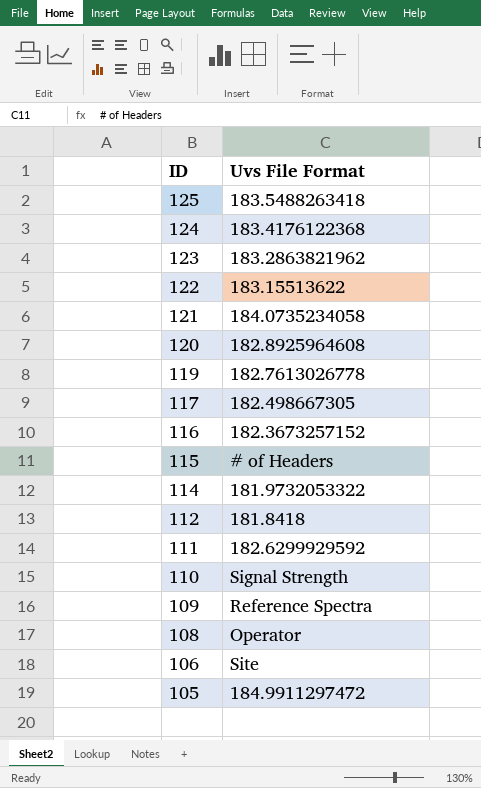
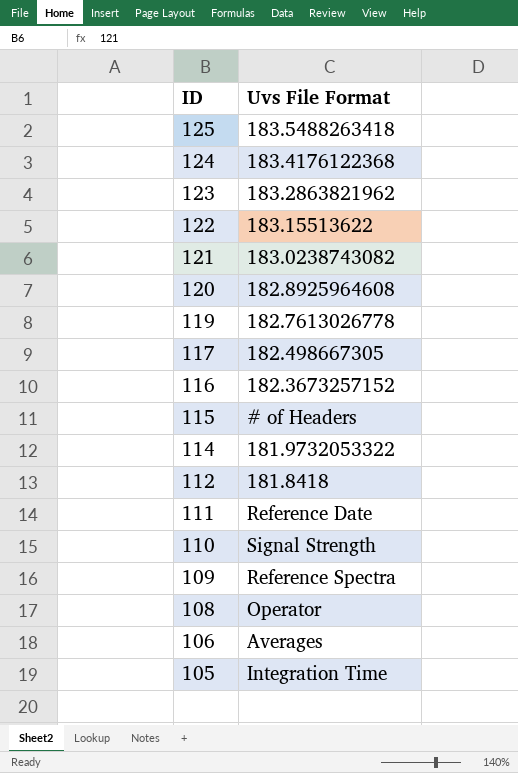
121 | Uvs File Format: 184.0735234058 -> 183.0238743082
111 | Uvs File Format: 182.6299929592 -> Reference Date
106 | Uvs File Format: Site -> Averages
105 | Uvs File Format: 184.9911297472 -> Integration Time

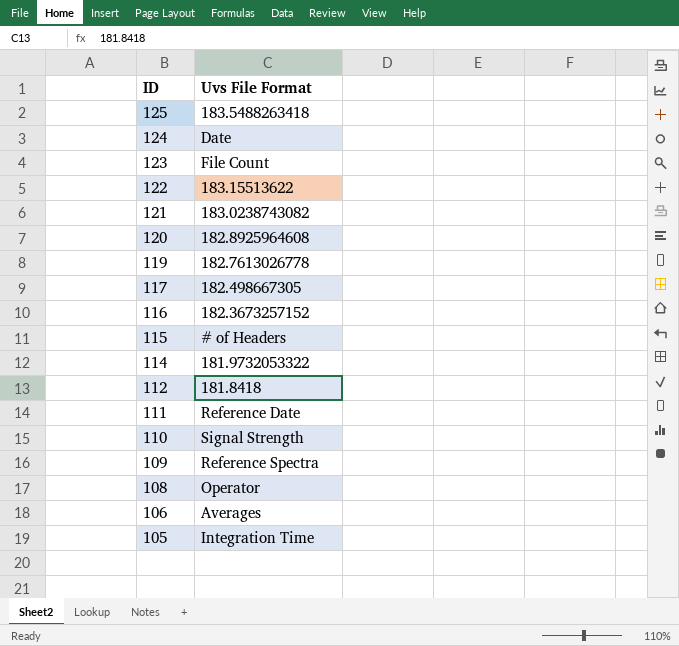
124 | Uvs File Format: 183.4176122368 -> Date
123 | Uvs File Format: 183.2863821962 -> File Count

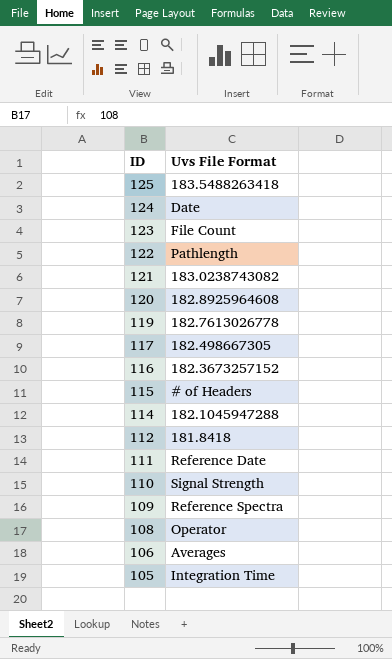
122 | Uvs File Format: 183.15513622 -> Pathlength
114 | Uvs File Format: 181.9732053322 -> 182.1045947288

